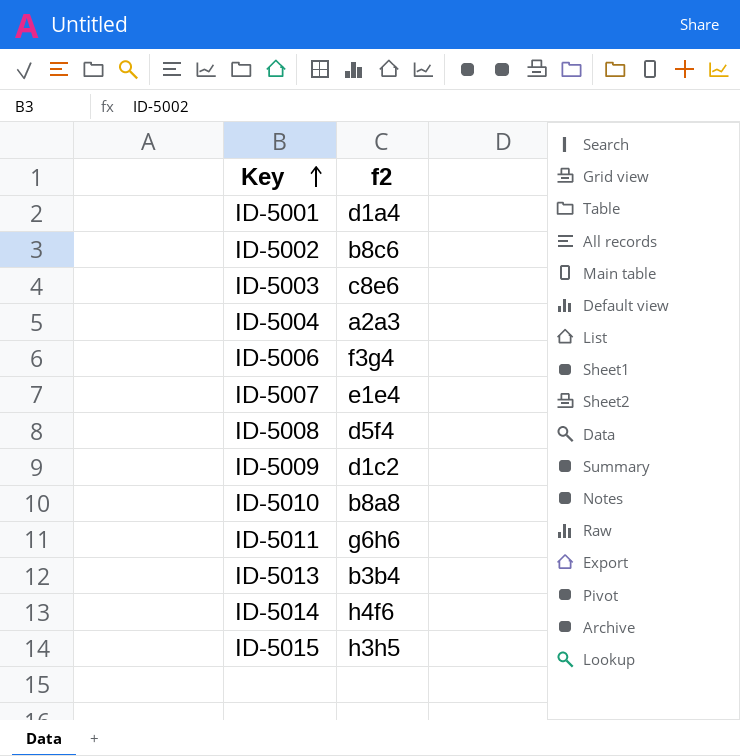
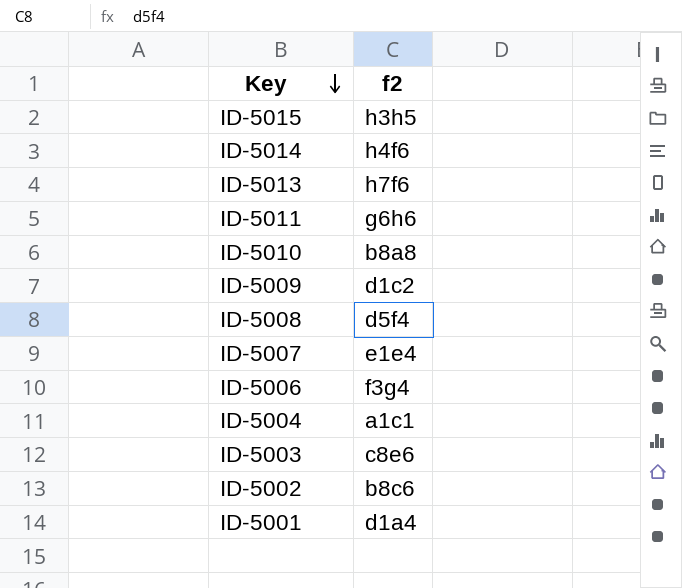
row order: Key ascending -> Key descending
ID-5013 | f2: b3b4 -> h7f6
ID-5004 | f2: a2a3 -> a1c1

